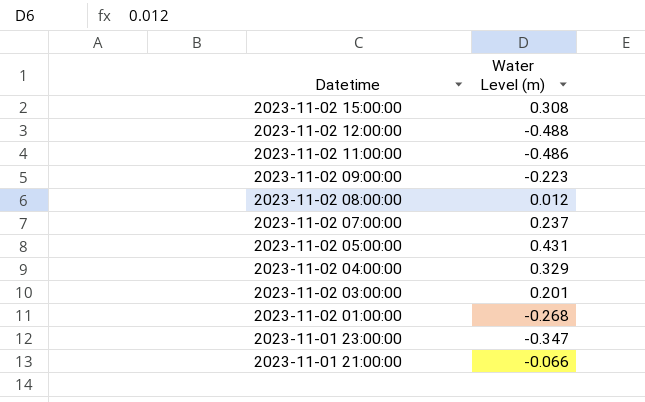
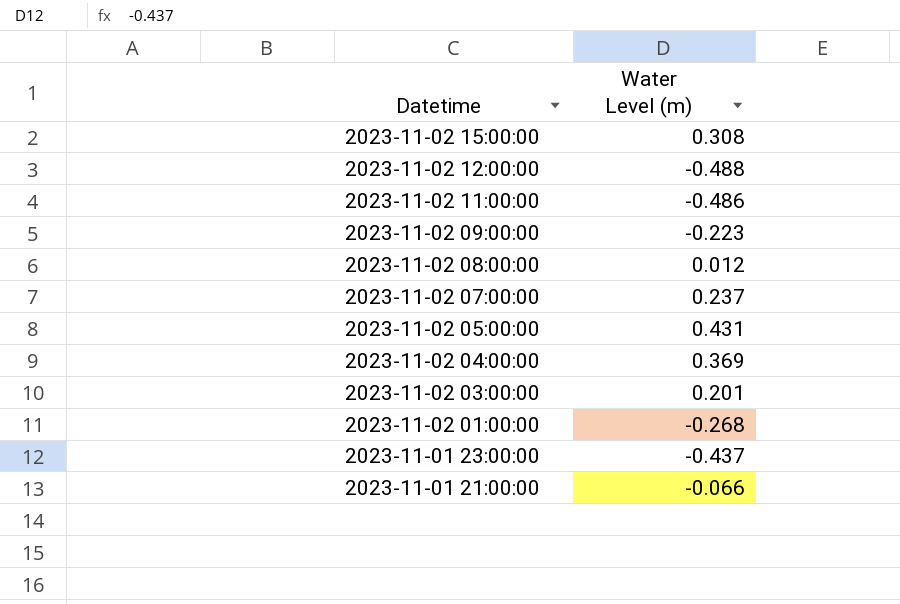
2023-11-02 04:00:00 | Water Level (m): 0.329 -> 0.369
2023-11-01 23:00:00 | Water Level (m): -0.347 -> -0.437

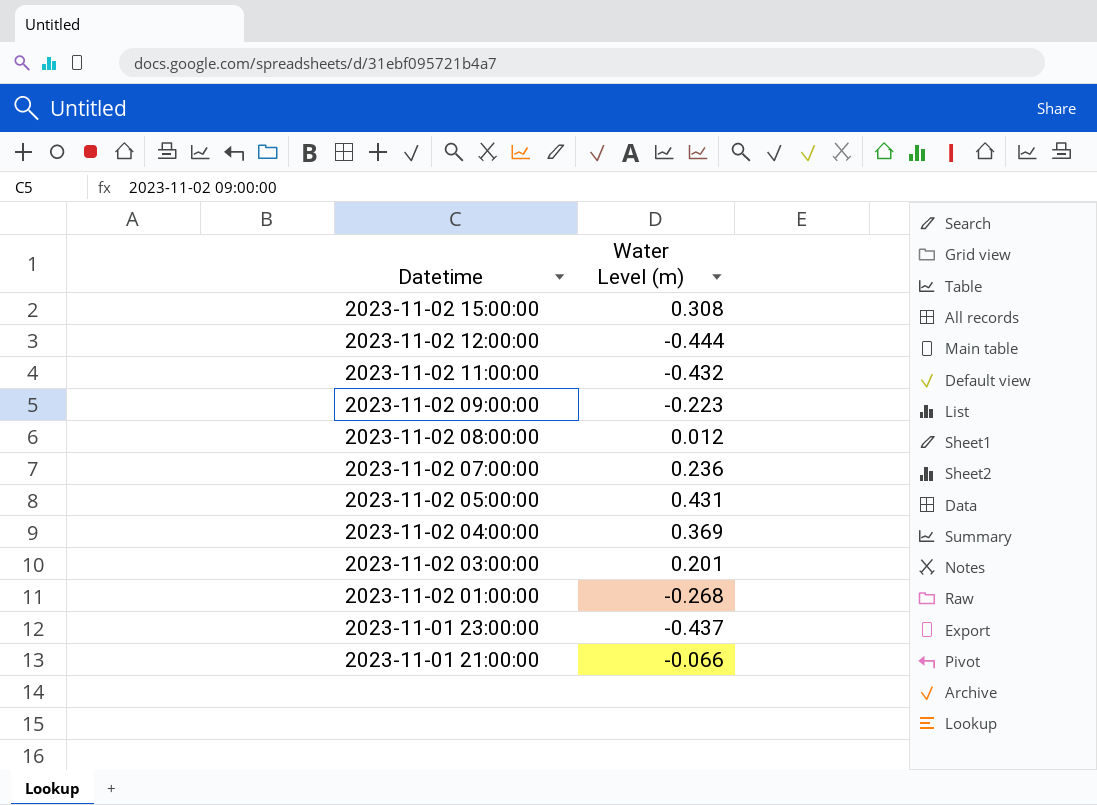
2023-11-02 12:00:00 | Water Level (m): -0.488 -> -0.444
2023-11-02 11:00:00 | Water Level (m): -0.486 -> -0.432
2023-11-02 07:00:00 | Water Level (m): 0.237 -> 0.236

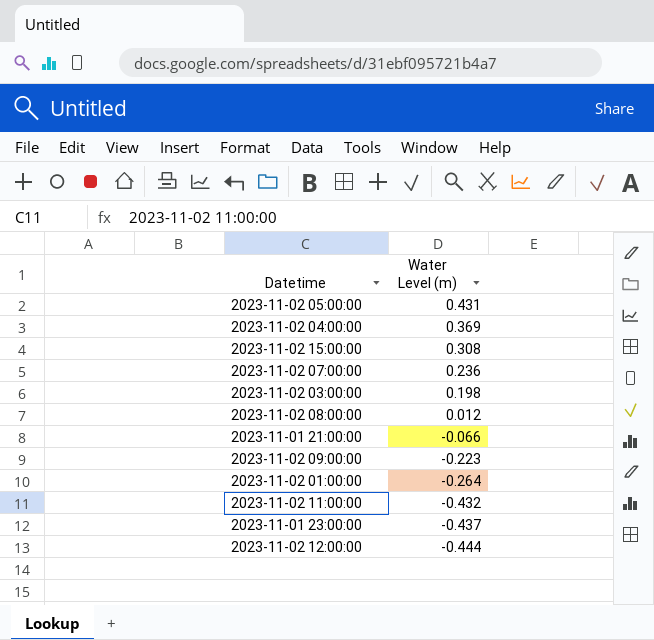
row order: Datetime descending -> Water Level (m) descending
2023-11-02 03:00:00 | Water Level (m): 0.201 -> 0.198
2023-11-02 01:00:00 | Water Level (m): -0.268 -> -0.264

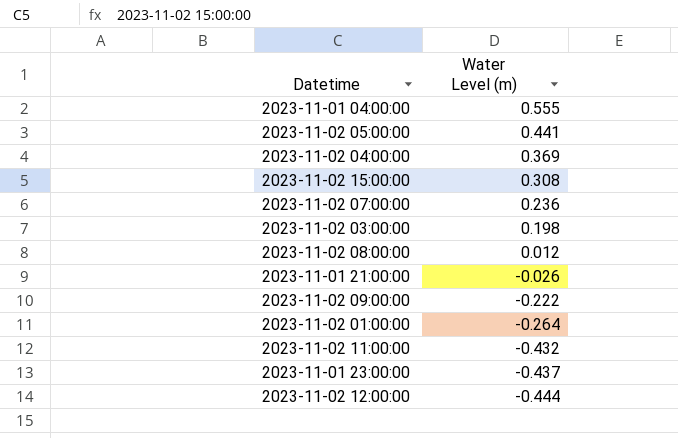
row 2023-11-01 04:00:00: none -> 0.555
2023-11-02 05:00:00 | Water Level (m): 0.431 -> 0.441
2023-11-01 21:00:00 | Water Level (m): -0.066 -> -0.026
2023-11-02 09:00:00 | Water Level (m): -0.223 -> -0.222

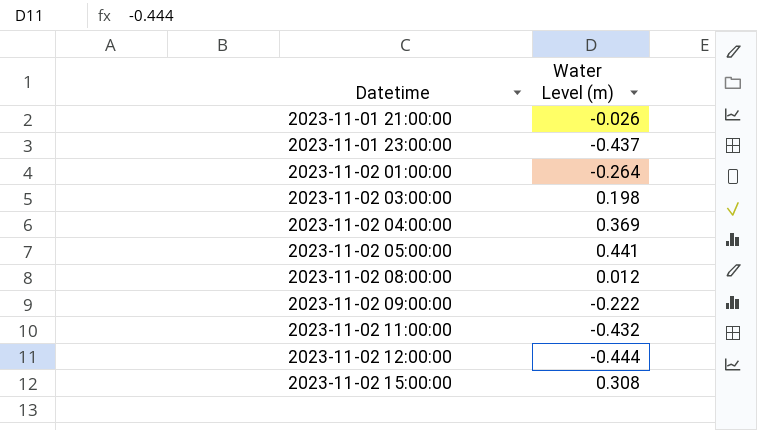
row order: Water Level (m) descending -> Datetime ascending
row 2023-11-01 04:00:00: 0.555 -> none
row 2023-11-02 07:00:00: 0.236 -> none

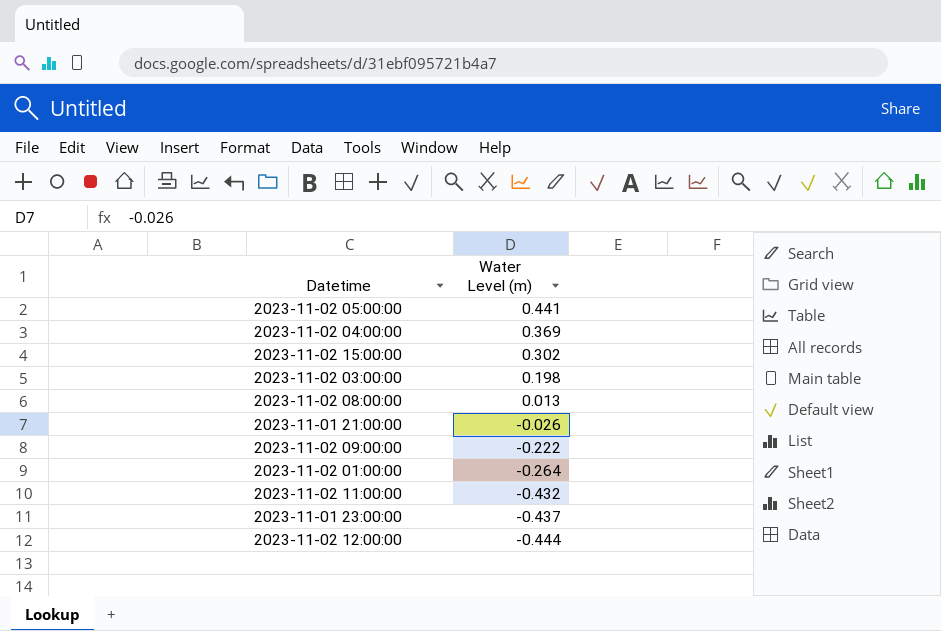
row order: Datetime ascending -> Water Level (m) descending
2023-11-02 15:00:00 | Water Level (m): 0.308 -> 0.302
2023-11-02 08:00:00 | Water Level (m): 0.012 -> 0.013

